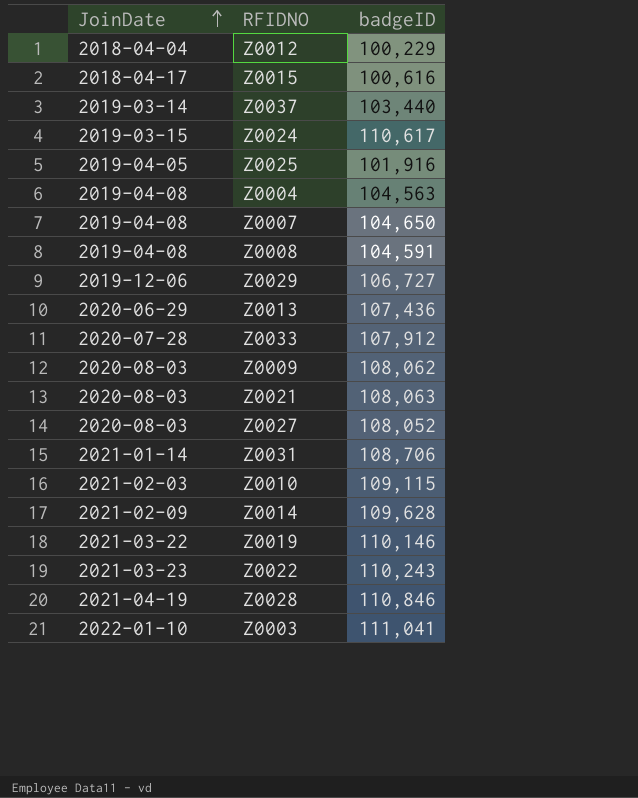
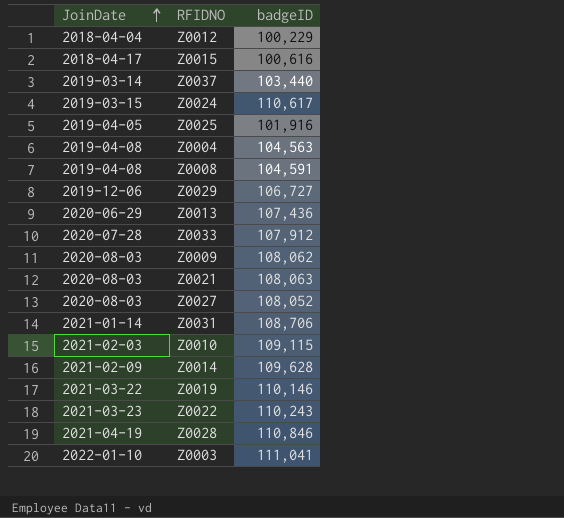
row Z0007: 2019-04-08 | 104,650 -> none

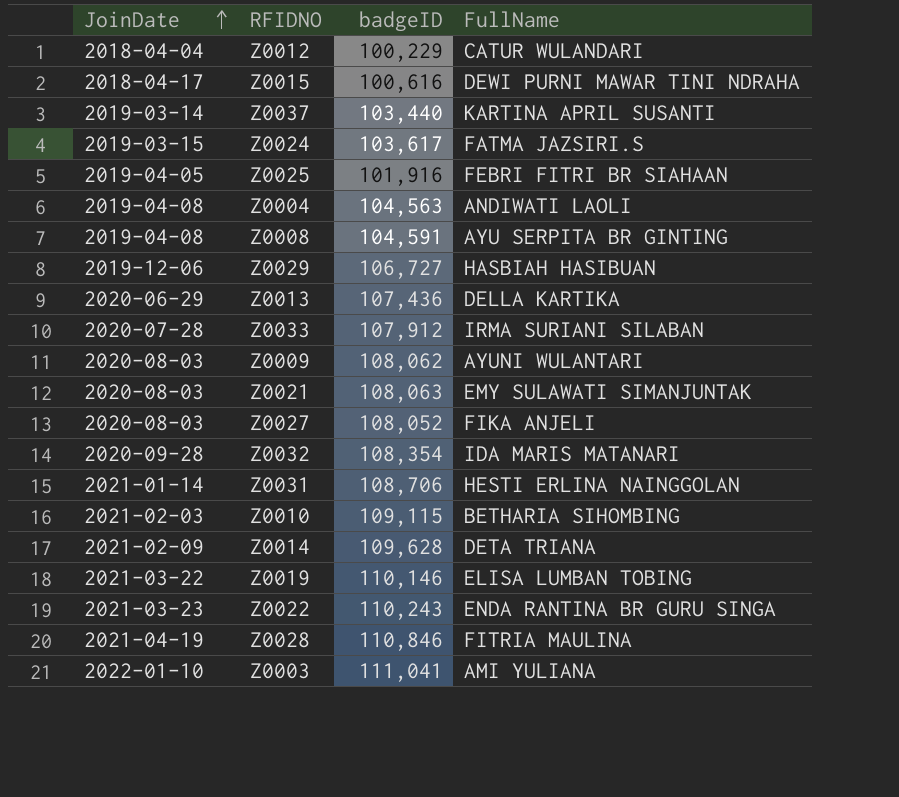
column FullName | position: none -> 4
Z0024 | badgeID: 110,617 -> 103,617
row Z0032: none -> 2020-09-28 | 108,354 | IDA MARIS MATANARI

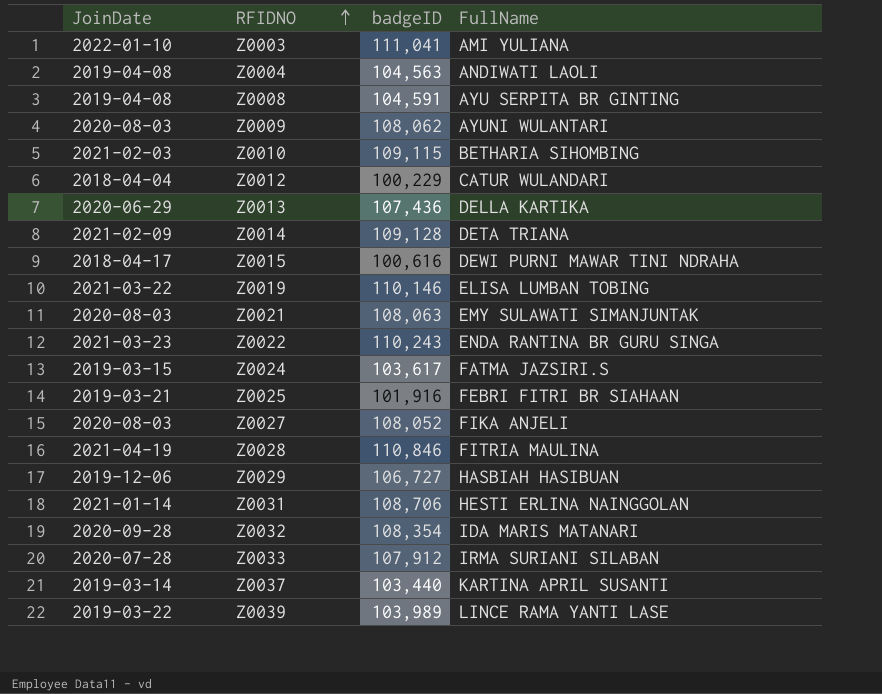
row order: JoinDate ascending -> RFIDNO ascending
Z0014 | badgeID: 109,628 -> 109,128
Z0025 | JoinDate: 2019-04-05 -> 2019-03-21
row Z0039: none -> 2019-03-22 | 103,989 | LINCE RAMA YANTI LASE

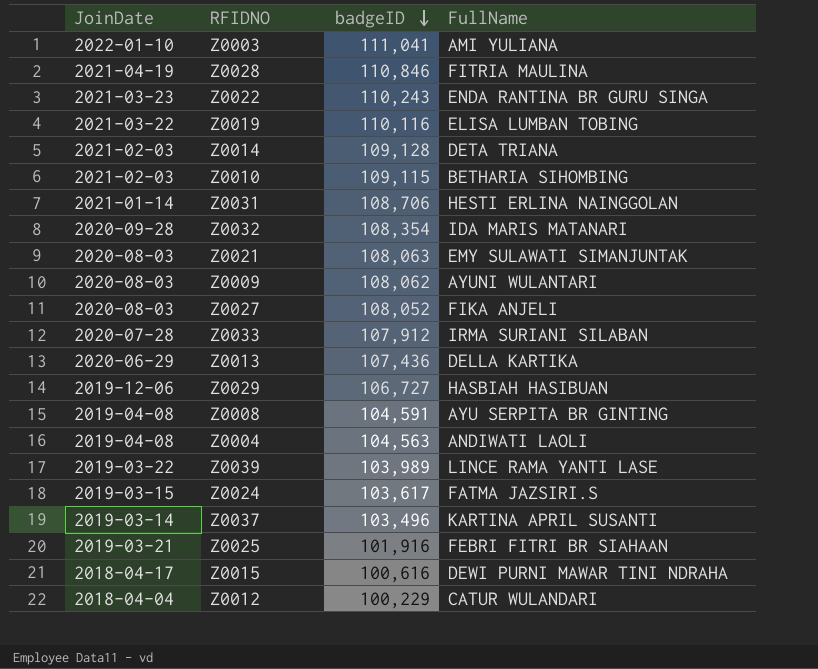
row order: RFIDNO ascending -> badgeID descending
Z0019 | badgeID: 110,146 -> 110,116
Z0014 | JoinDate: 2021-02-09 -> 2021-02-03
Z0037 | badgeID: 103,440 -> 103,496

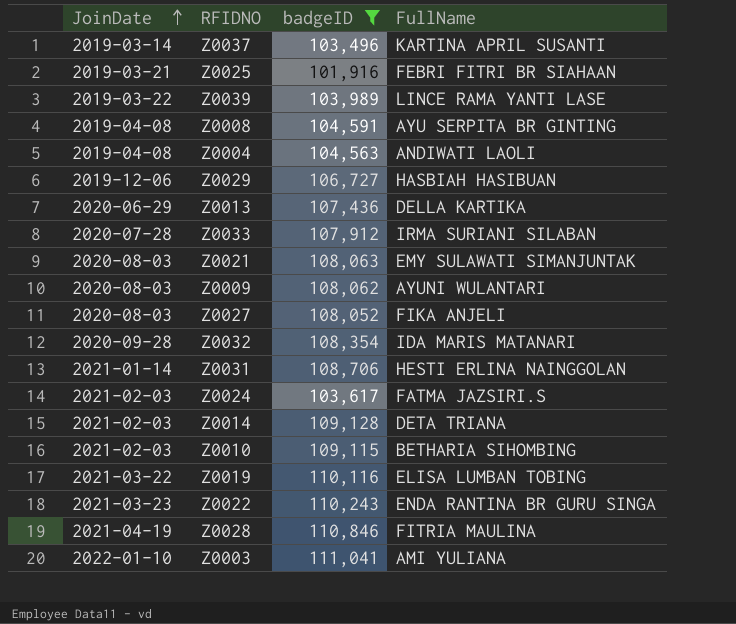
filter: none -> badgeID >= 101,916
row order: badgeID descending -> JoinDate ascending
Z0024 | JoinDate: 2019-03-15 -> 2021-02-03

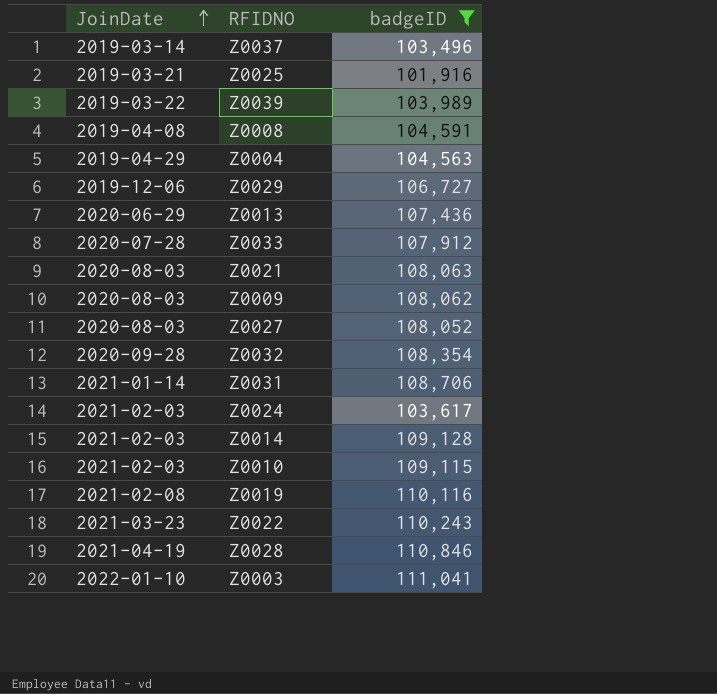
column FullName | position: 4 -> none
Z0004 | JoinDate: 2019-04-08 -> 2019-04-29
Z0019 | JoinDate: 2021-03-22 -> 2021-02-08

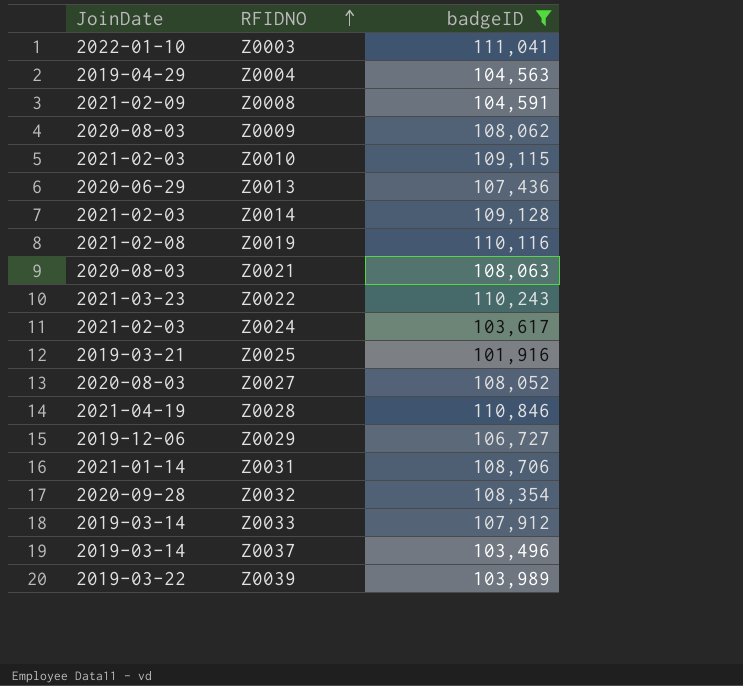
row order: JoinDate ascending -> RFIDNO ascending
Z0008 | JoinDate: 2019-04-08 -> 2021-02-09
Z0033 | JoinDate: 2020-07-28 -> 2019-03-14

